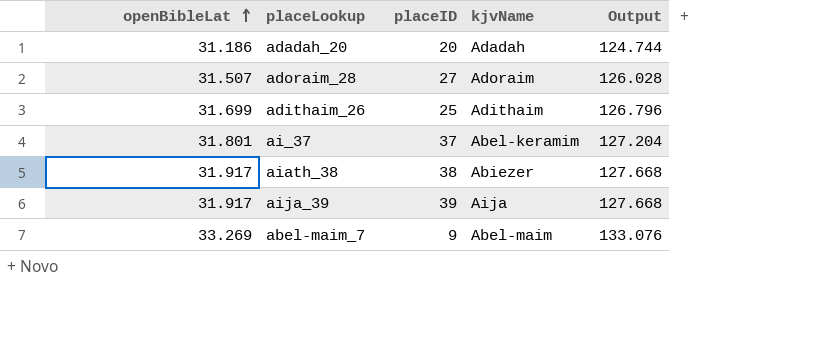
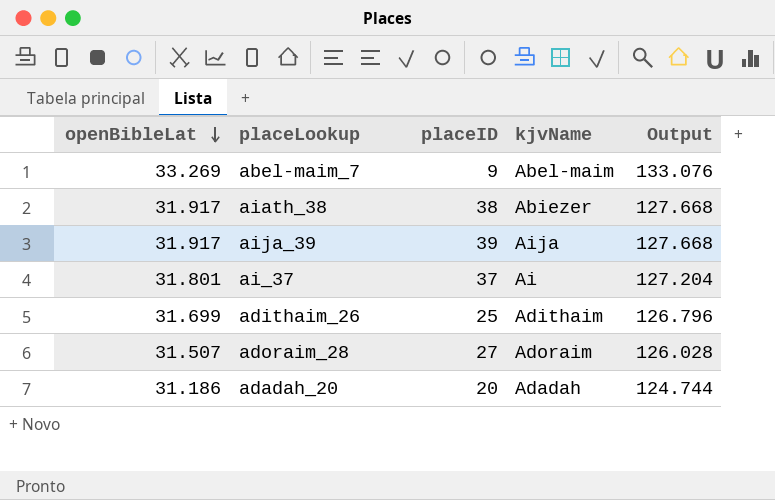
row order: openBibleLat ascending -> openBibleLat descending
ai_37 | kjvName: Abel-keramim -> Ai

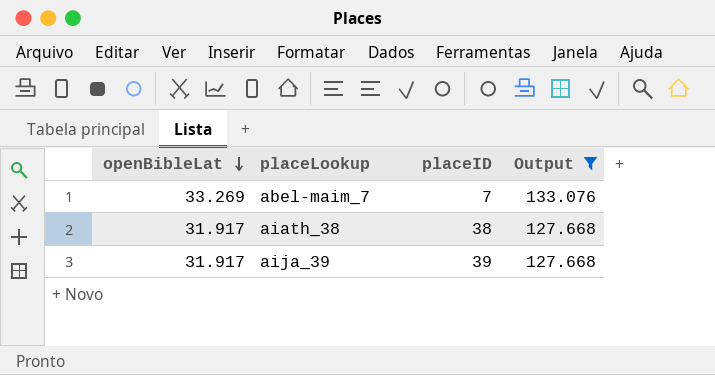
filter: none -> Output >= 127.668
column kjvName | position: 4 -> none
abel-maim_7 | placeID: 9 -> 7

